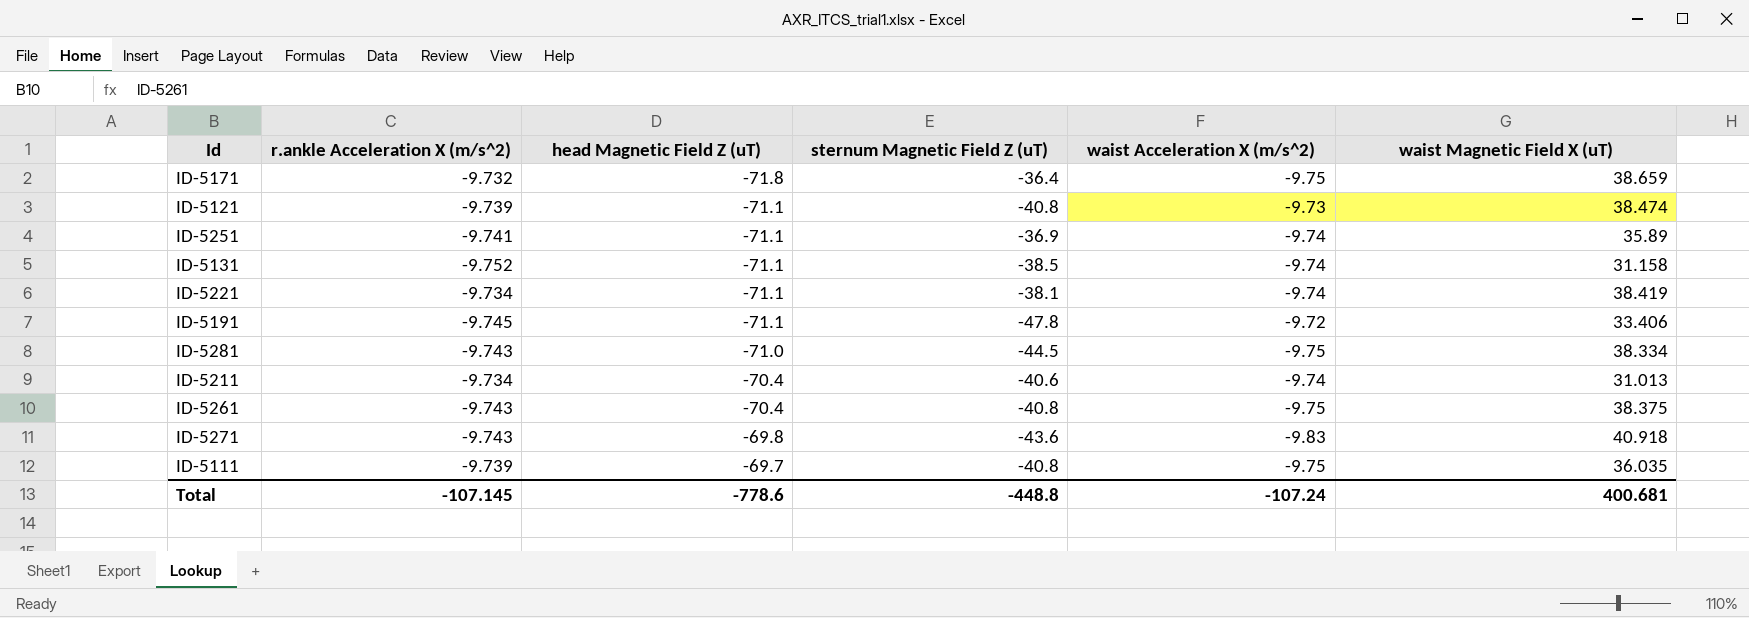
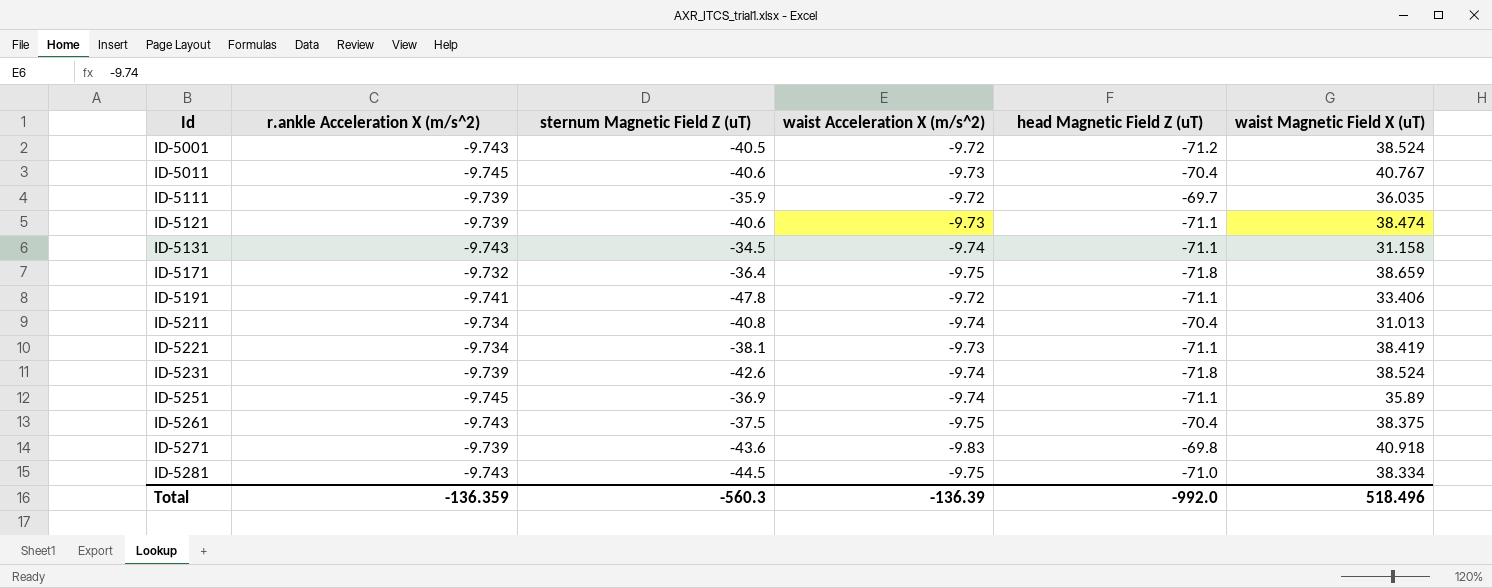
row order: head Magnetic Field Z (uT) ascending -> Id ascending
column head Magnetic Field Z (uT) | position: 3 -> 5
row ID-5001: none -> -9.743 | -40.5 | -9.72 | -71.2 | 38.524
row ID-5011: none -> -9.745 | -40.6 | -9.73 | -70.4 | 40.767
ID-5111 | sternum Magnetic Field Z (uT): -40.8 -> -35.9
ID-5111 | waist Acceleration X (m/s^2): -9.75 -> -9.72
ID-5121 | sternum Magnetic Field Z (uT): -40.8 -> -40.6
ID-5131 | r.ankle Acceleration X (m/s^2): -9.752 -> -9.743
ID-5131 | sternum Magnetic Field Z (uT): -38.5 -> -34.5
ID-5191 | r.ankle Acceleration X (m/s^2): -9.745 -> -9.741
ID-5211 | sternum Magnetic Field Z (uT): -40.6 -> -40.8
ID-5221 | waist Acceleration X (m/s^2): -9.74 -> -9.73
row ID-5231: none -> -9.739 | -42.6 | -9.74 | -71.8 | 38.524
ID-5251 | r.ankle Acceleration X (m/s^2): -9.741 -> -9.745
ID-5261 | sternum Magnetic Field Z (uT): -40.8 -> -37.5
ID-5271 | r.ankle Acceleration X (m/s^2): -9.743 -> -9.739
Total | r.ankle Acceleration X (m/s^2): -107.145 -> -136.359
Total | sternum Magnetic Field Z (uT): -448.8 -> -560.3
Total | waist Acceleration X (m/s^2): -107.24 -> -136.39
Total | head Magnetic Field Z (uT): -778.6 -> -992.0
Total | waist Magnetic Field X (uT): 400.681 -> 518.496

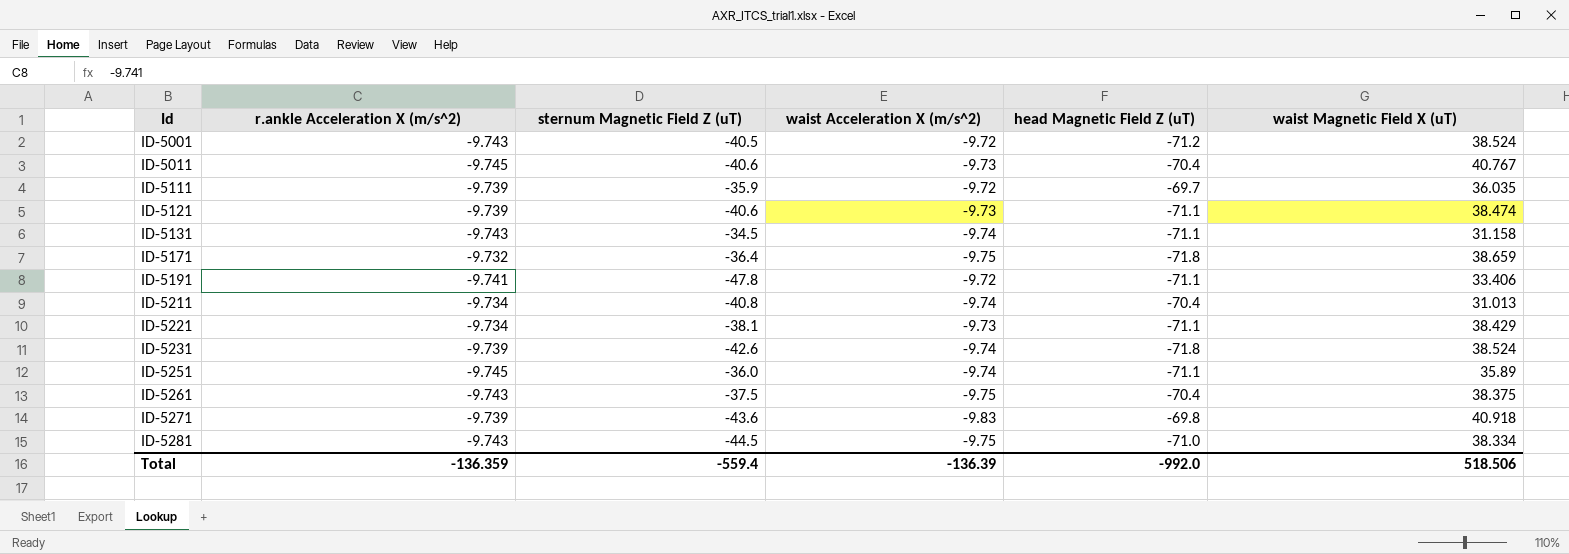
ID-5221 | waist Magnetic Field X (uT): 38.419 -> 38.429
ID-5251 | sternum Magnetic Field Z (uT): -36.9 -> -36.0
Total | sternum Magnetic Field Z (uT): -560.3 -> -559.4
Total | waist Magnetic Field X (uT): 518.496 -> 518.506

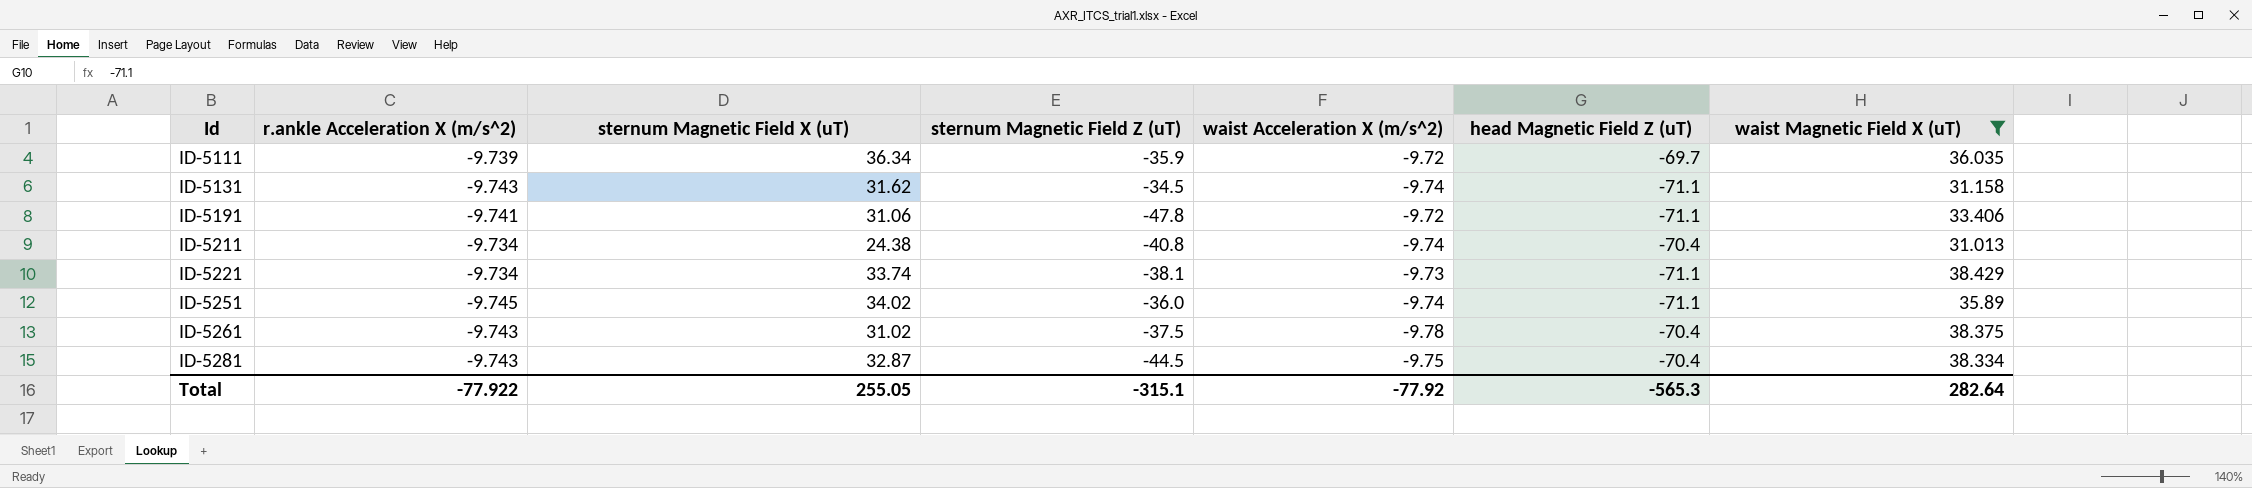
filter: none -> waist Magnetic Field X (uT) <= 38.429
column sternum Magnetic Field X (uT) | position: none -> 3
ID-5261 | waist Acceleration X (m/s^2): -9.75 -> -9.78
ID-5281 | head Magnetic Field Z (uT): -71.0 -> -70.4
Total | r.ankle Acceleration X (m/s^2): -136.359 -> -77.922
Total | sternum Magnetic Field Z (uT): -559.4 -> -315.1
Total | waist Acceleration X (m/s^2): -136.39 -> -77.92
Total | head Magnetic Field Z (uT): -992.0 -> -565.3
Total | waist Magnetic Field X (uT): 518.506 -> 282.64

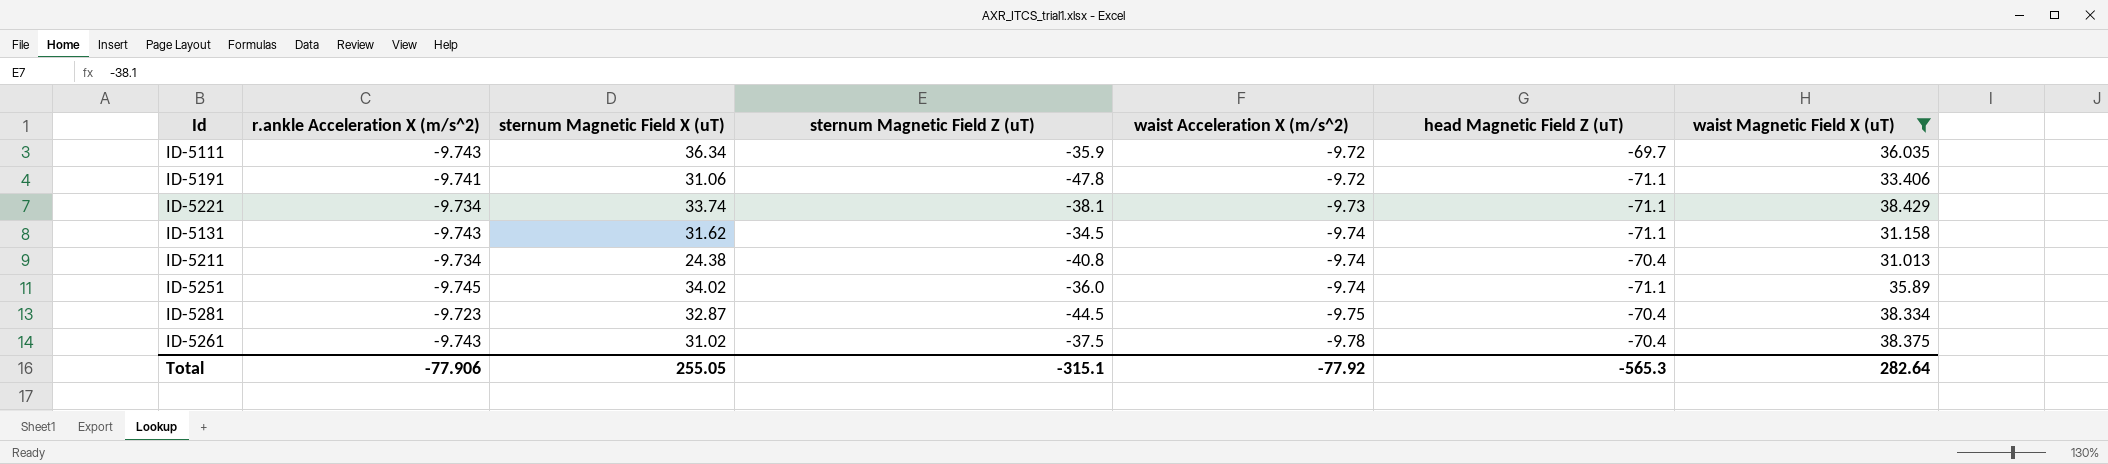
row order: Id ascending -> waist Acceleration X (m/s^2) descending
ID-5111 | r.ankle Acceleration X (m/s^2): -9.739 -> -9.743
ID-5281 | r.ankle Acceleration X (m/s^2): -9.743 -> -9.723
Total | r.ankle Acceleration X (m/s^2): -77.922 -> -77.906

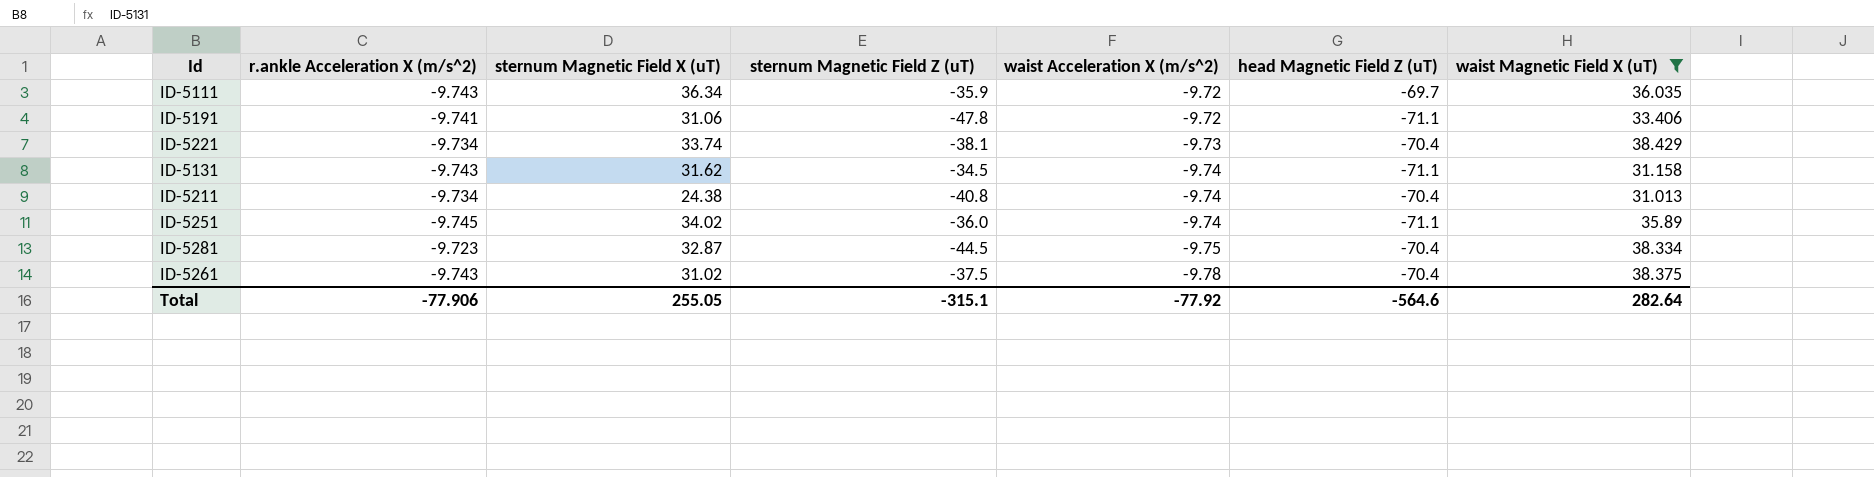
ID-5221 | head Magnetic Field Z (uT): -71.1 -> -70.4
Total | head Magnetic Field Z (uT): -565.3 -> -564.6

